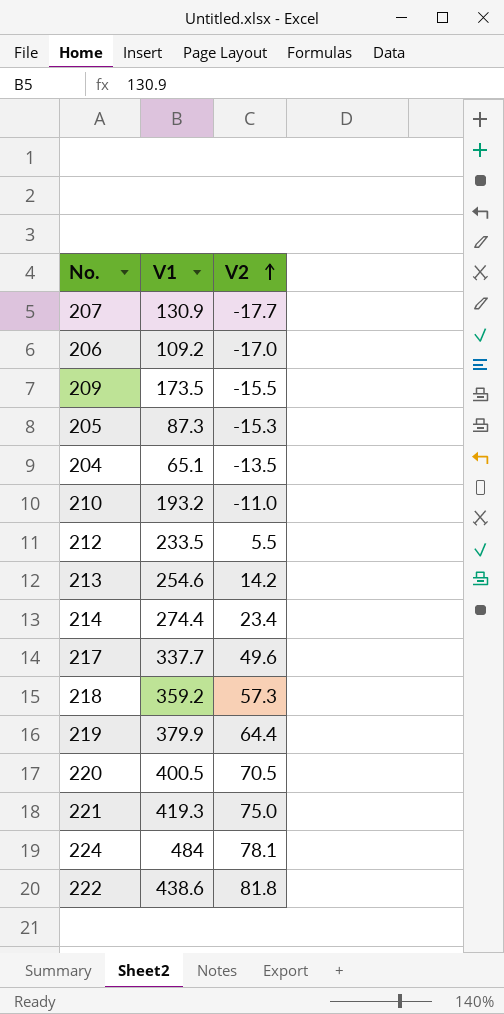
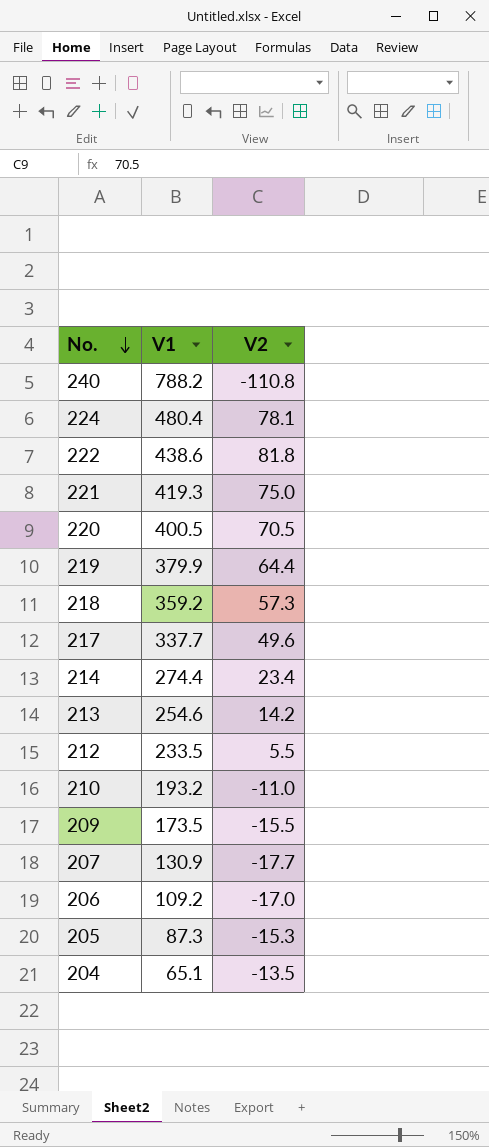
row order: V2 ascending -> No. descending
row 240: none -> 788.2 | -110.8
224 | V1: 484 -> 480.4

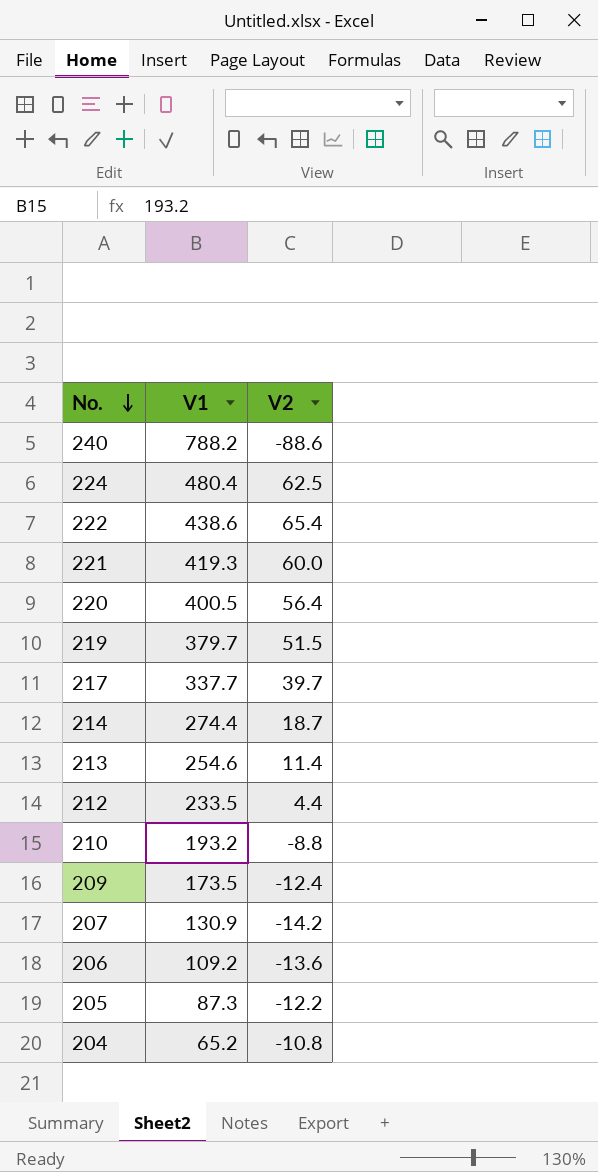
row 218: 359.2 | 57.3 -> none
240 | V2: -110.8 -> -88.6
224 | V2: 78.1 -> 62.5
222 | V2: 81.8 -> 65.4
221 | V2: 75.0 -> 60.0
220 | V2: 70.5 -> 56.4
219 | V1: 379.9 -> 379.7
219 | V2: 64.4 -> 51.5
217 | V2: 49.6 -> 39.7
214 | V2: 23.4 -> 18.7
213 | V2: 14.2 -> 11.4
212 | V2: 5.5 -> 4.4
210 | V2: -11.0 -> -8.8
209 | V2: -15.5 -> -12.4
207 | V2: -17.7 -> -14.2
206 | V2: -17.0 -> -13.6
205 | V2: -15.3 -> -12.2
204 | V1: 65.1 -> 65.2
204 | V2: -13.5 -> -10.8

